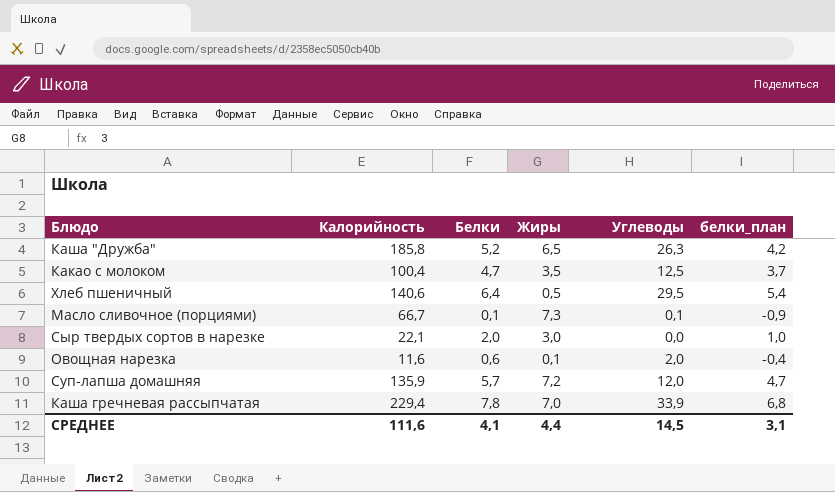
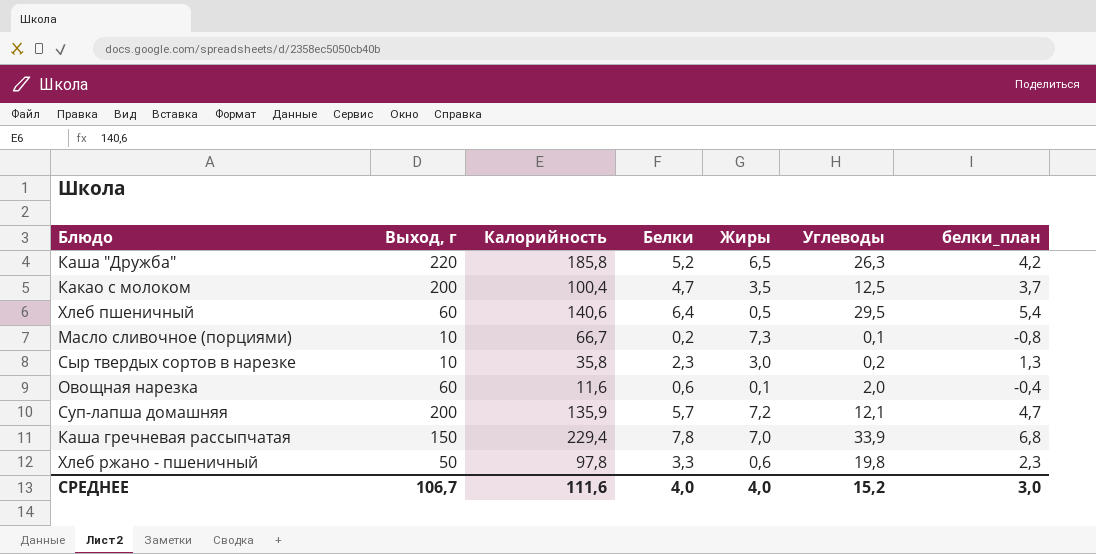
column Выход, г | position: none -> 2
Масло сливочное (порциями) | Белки: 0,1 -> 0,2
Масло сливочное (порциями) | белки_план: -0,9 -> -0,8
Сыр твердых сортов в нарезке | Калорийность: 22,1 -> 35,8
Сыр твердых сортов в нарезке | Белки: 2,0 -> 2,3
Сыр твердых сортов в нарезке | Углеводы: 0,0 -> 0,2
Сыр твердых сортов в нарезке | белки_план: 1,0 -> 1,3
Суп-лапша домашняя | Углеводы: 12,0 -> 12,1
row Хлеб ржано - пшеничный: none -> 50 | 97,8 | 3,3 | 0,6 | 19,8 | 2,3
СРЕДНЕЕ | Белки: 4,1 -> 4,0
СРЕДНЕЕ | Жиры: 4,4 -> 4,0
СРЕДНЕЕ | Углеводы: 14,5 -> 15,2
СРЕДНЕЕ | белки_план: 3,1 -> 3,0

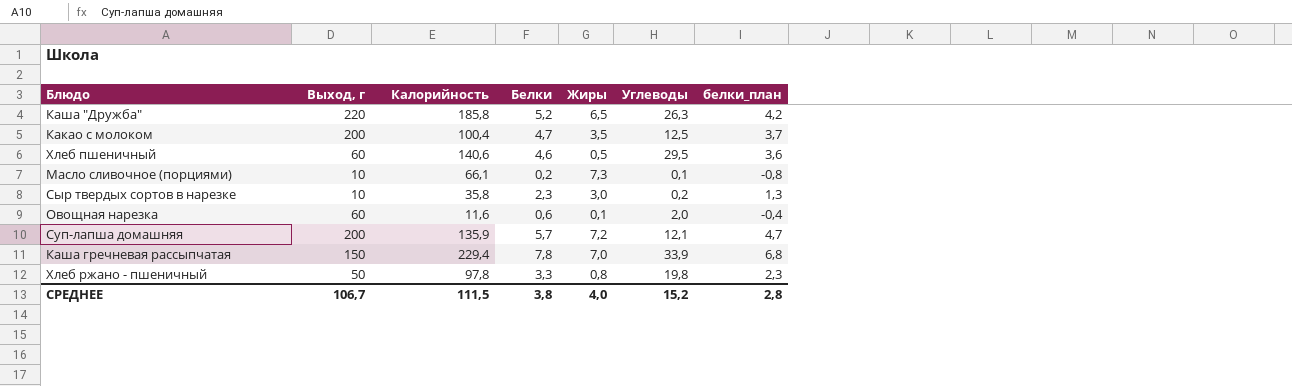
Хлеб пшеничный | Белки: 6,4 -> 4,6
Хлеб пшеничный | белки_план: 5,4 -> 3,6
Масло сливочное (порциями) | Калорийность: 66,7 -> 66,1
Хлеб ржано - пшеничный | Жиры: 0,6 -> 0,8
СРЕДНЕЕ | Калорийность: 111,6 -> 111,5
СРЕДНЕЕ | Белки: 4,0 -> 3,8
СРЕДНЕЕ | белки_план: 3,0 -> 2,8

